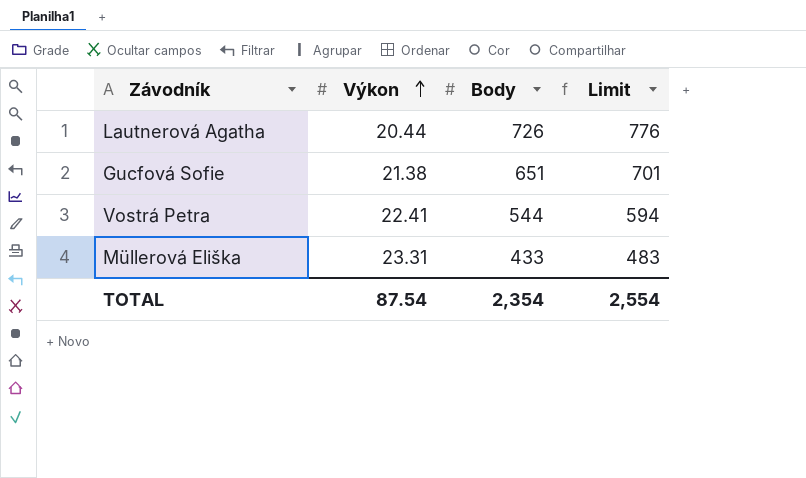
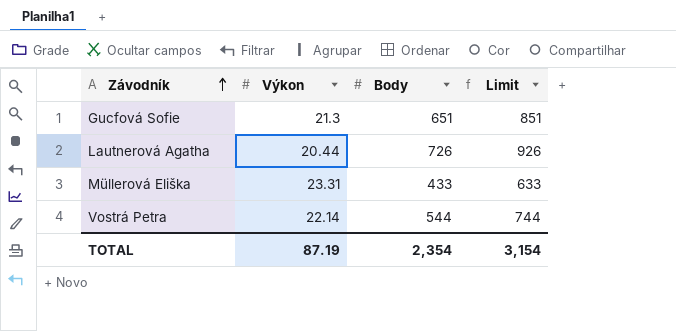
row order: Výkon ascending -> Závodník ascending
column Limit | formula: [Body] + 50 -> [Body] + 200
Gucfová Sofie | Výkon: 21.38 -> 21.3
Vostrá Petra | Výkon: 22.41 -> 22.14
TOTAL | Výkon: 87.54 -> 87.19
TOTAL | Limit: 2,554 -> 3,154

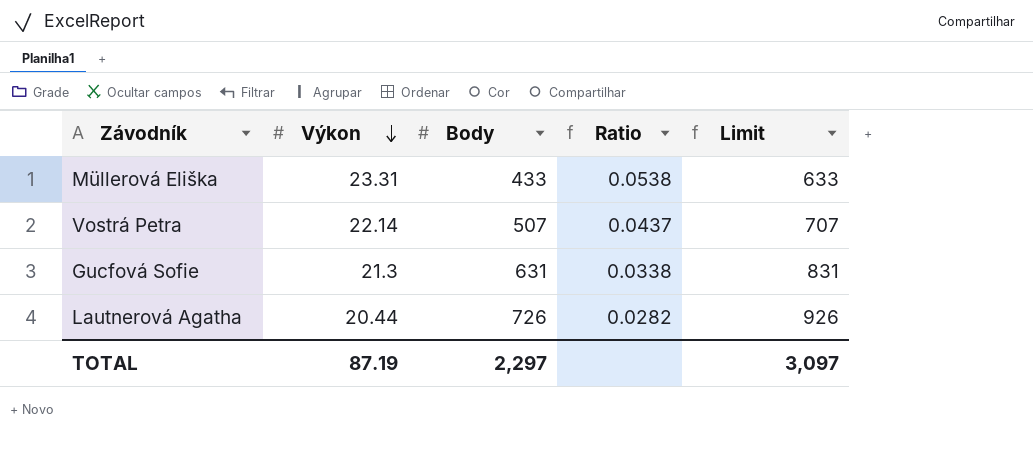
row order: Závodník ascending -> Výkon descending
column Ratio | formula: none -> [Výkon] / [Body]
Vostrá Petra | Body: 544 -> 507
Vostrá Petra | Limit: 744 -> 707
Gucfová Sofie | Body: 651 -> 631
Gucfová Sofie | Limit: 851 -> 831
TOTAL | Body: 2,354 -> 2,297
TOTAL | Limit: 3,154 -> 3,097

